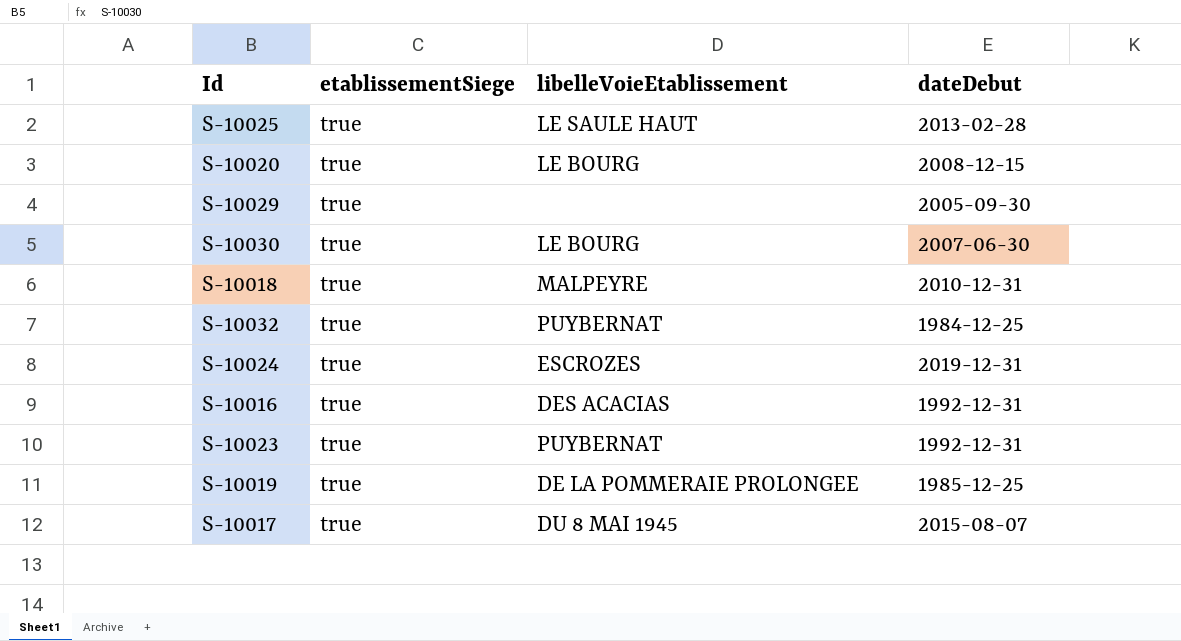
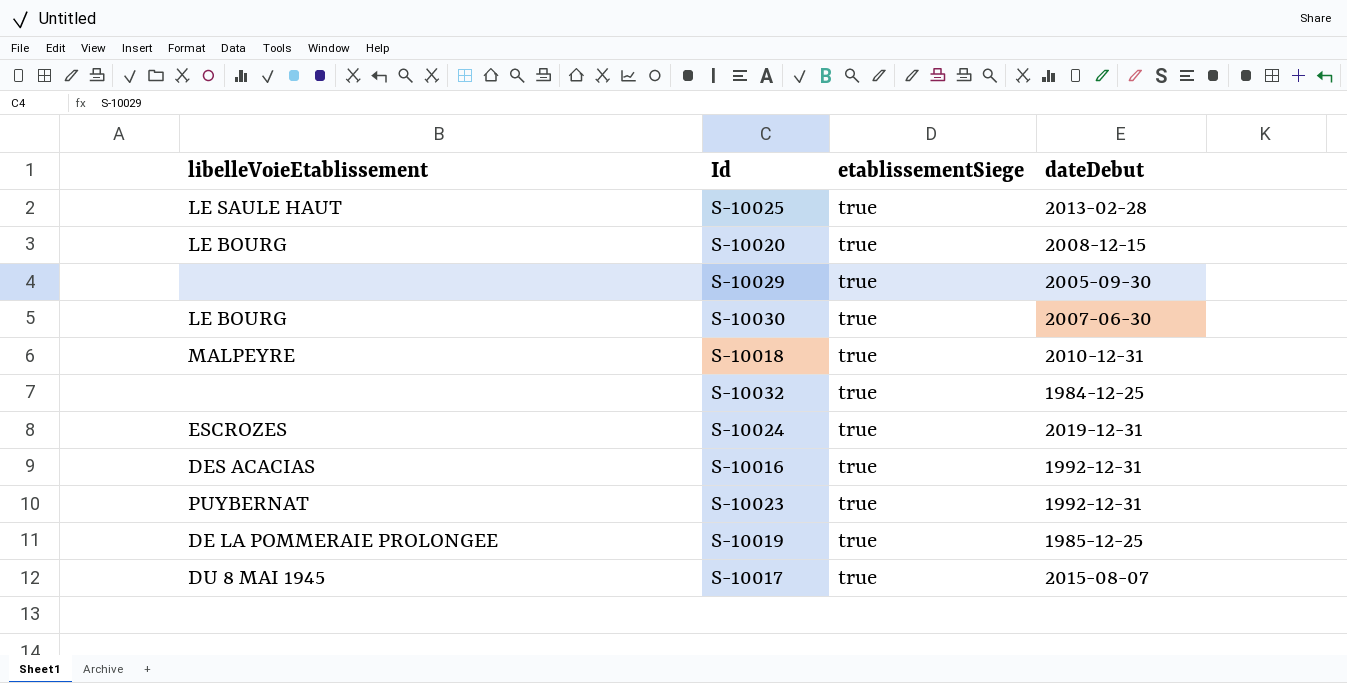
column libelleVoieEtablissement | position: 3 -> 1
S-10032 | libelleVoieEtablissement: PUYBERNAT -> none

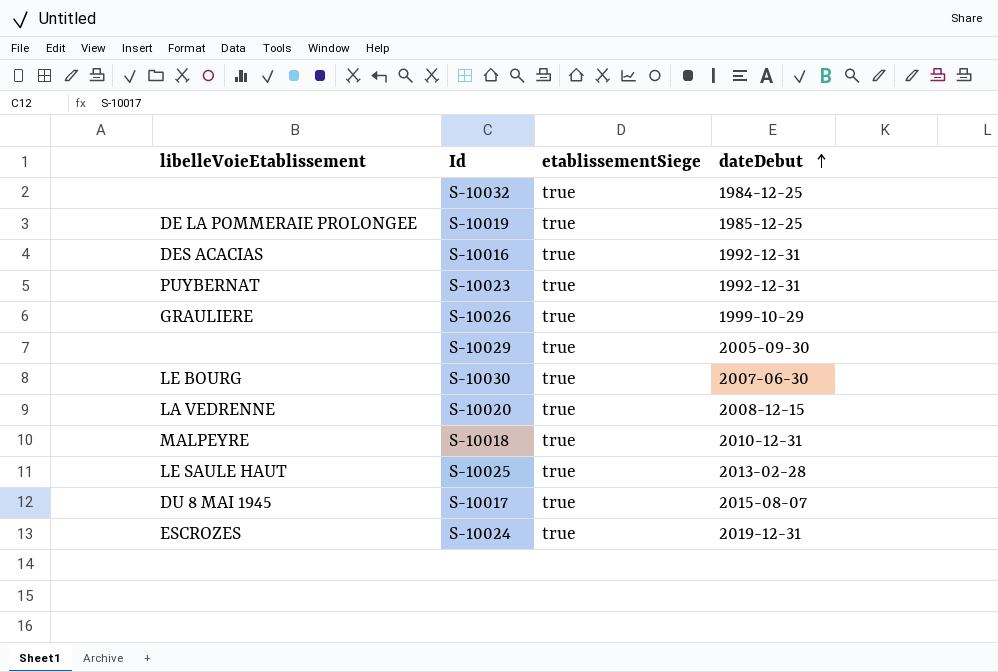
row order: none -> dateDebut ascending
row S-10026: none -> GRAULIERE | true | 1999-10-29
S-10020 | libelleVoieEtablissement: LE BOURG -> LA VEDRENNE

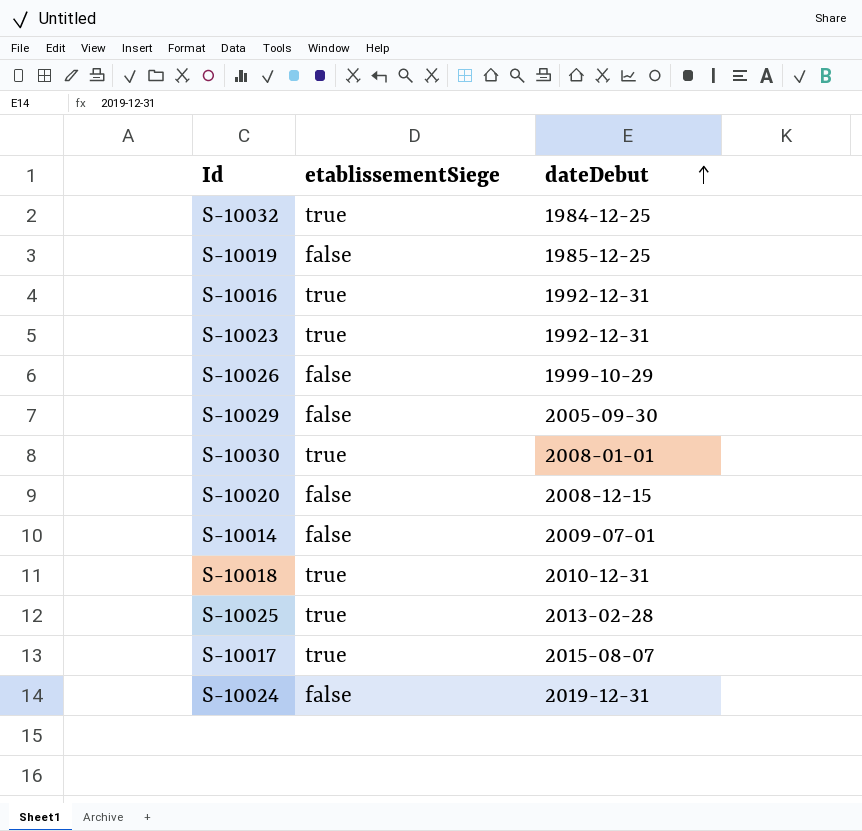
column libelleVoieEtablissement | position: 1 -> none
S-10019 | etablissementSiege: true -> false
S-10026 | etablissementSiege: true -> false
S-10029 | etablissementSiege: true -> false
S-10030 | dateDebut: 2007-06-30 -> 2008-01-01
S-10020 | etablissementSiege: true -> false
row S-10014: none -> false | 2009-07-01
S-10024 | etablissementSiege: true -> false

